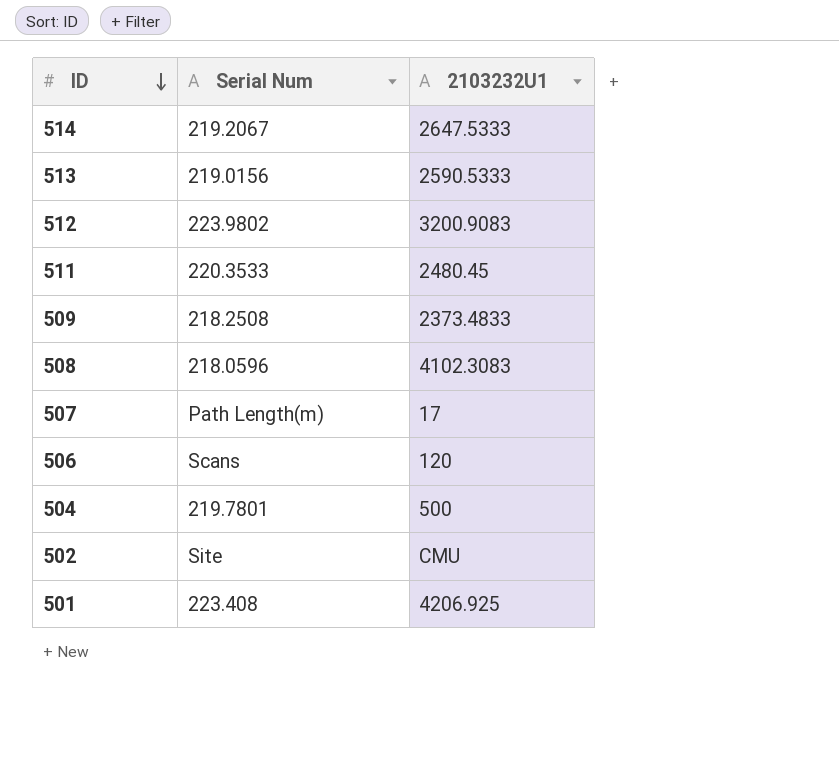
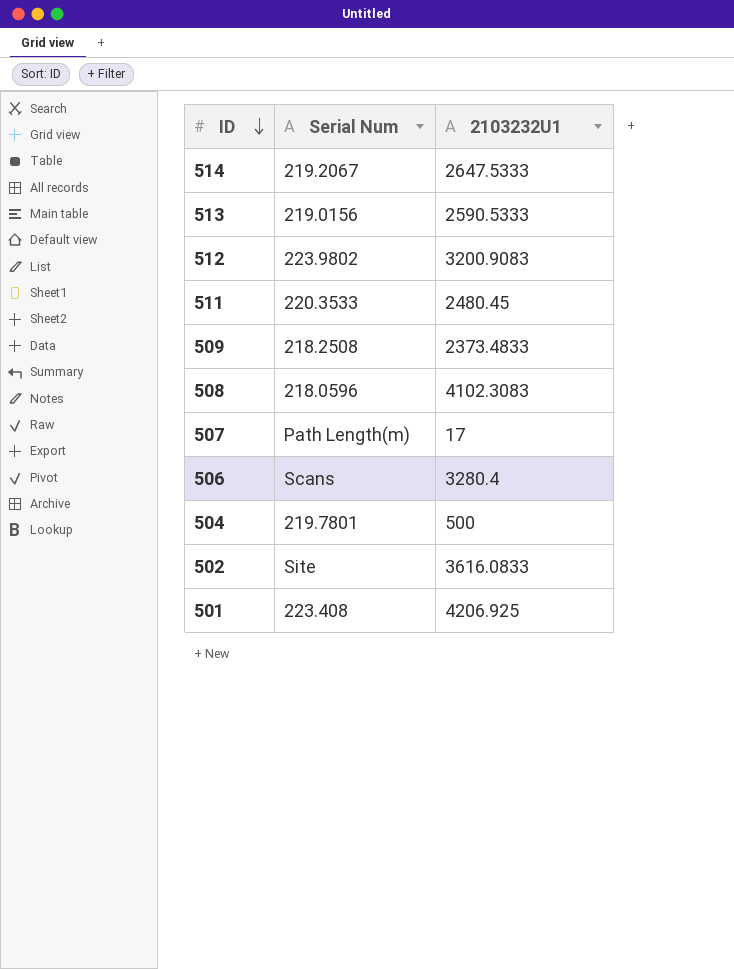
506 | 2103232U1: 120 -> 3280.4
502 | 2103232U1: CMU -> 3616.0833

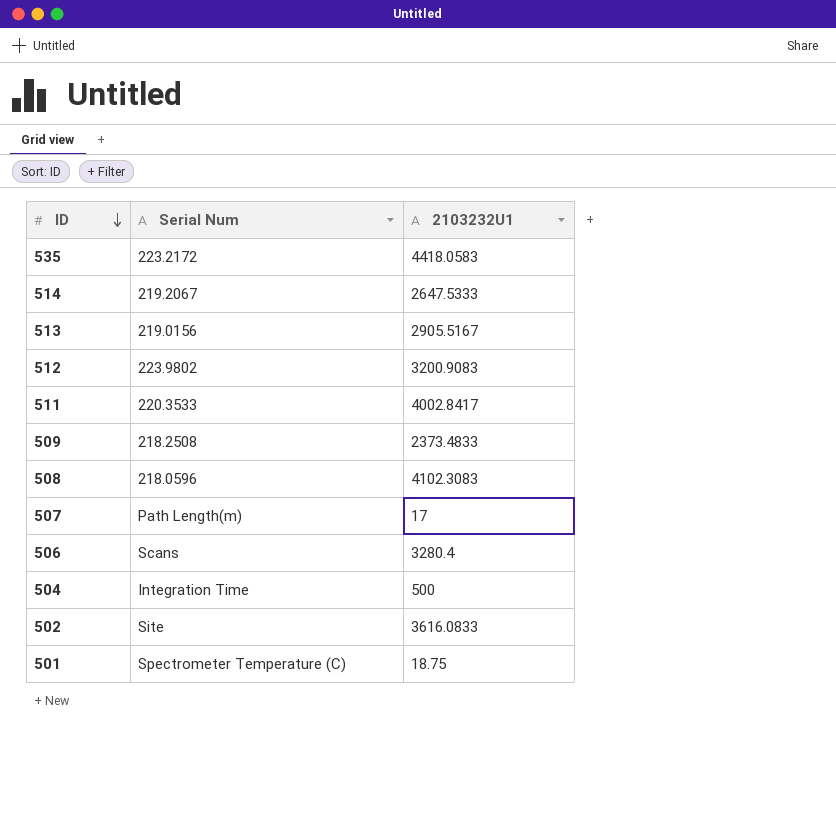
row 535: none -> 223.2172 | 4418.0583
513 | 2103232U1: 2590.5333 -> 2905.5167
511 | 2103232U1: 2480.45 -> 4002.8417
504 | Serial Num: 219.7801 -> Integration Time
501 | Serial Num: 223.408 -> Spectrometer Temperature (C)
501 | 2103232U1: 4206.925 -> 18.75

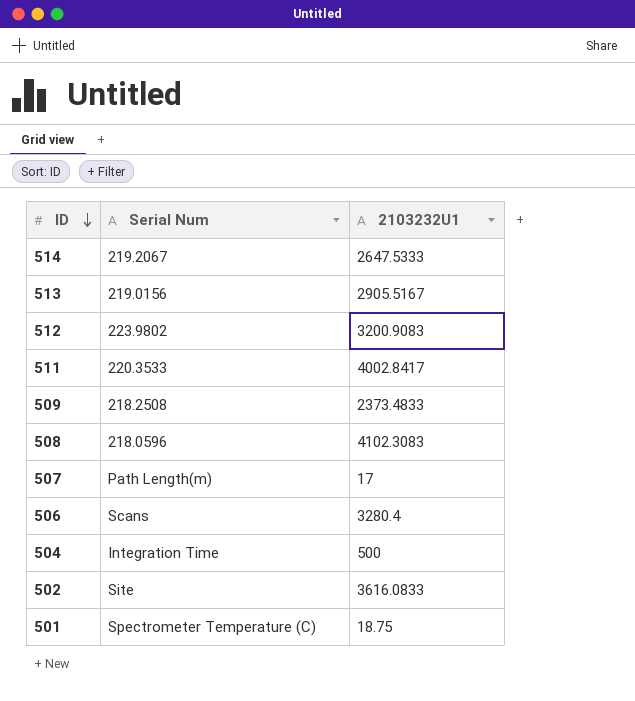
row 535: 223.2172 | 4418.0583 -> none

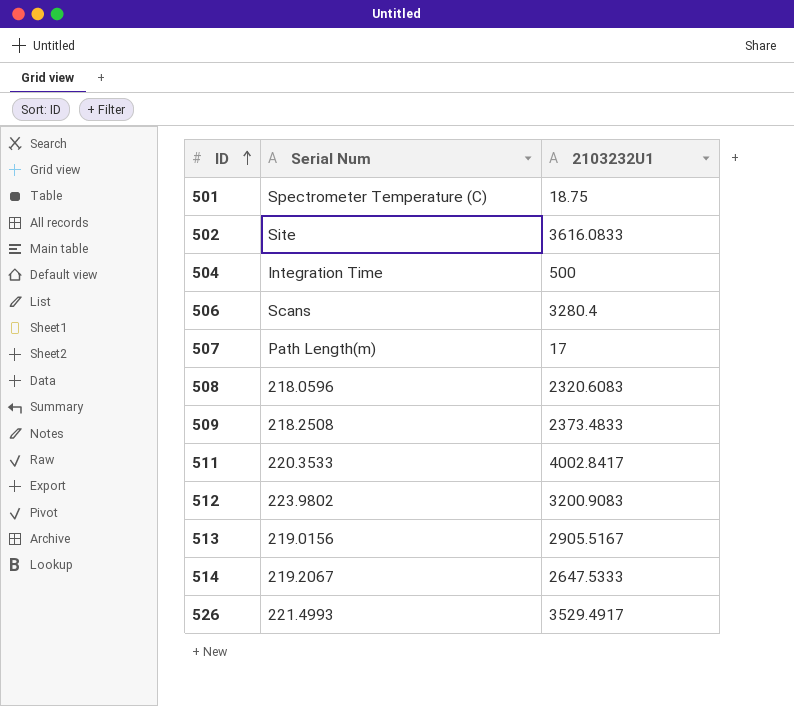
row order: ID descending -> ID ascending
508 | 2103232U1: 4102.3083 -> 2320.6083
row 526: none -> 221.4993 | 3529.4917

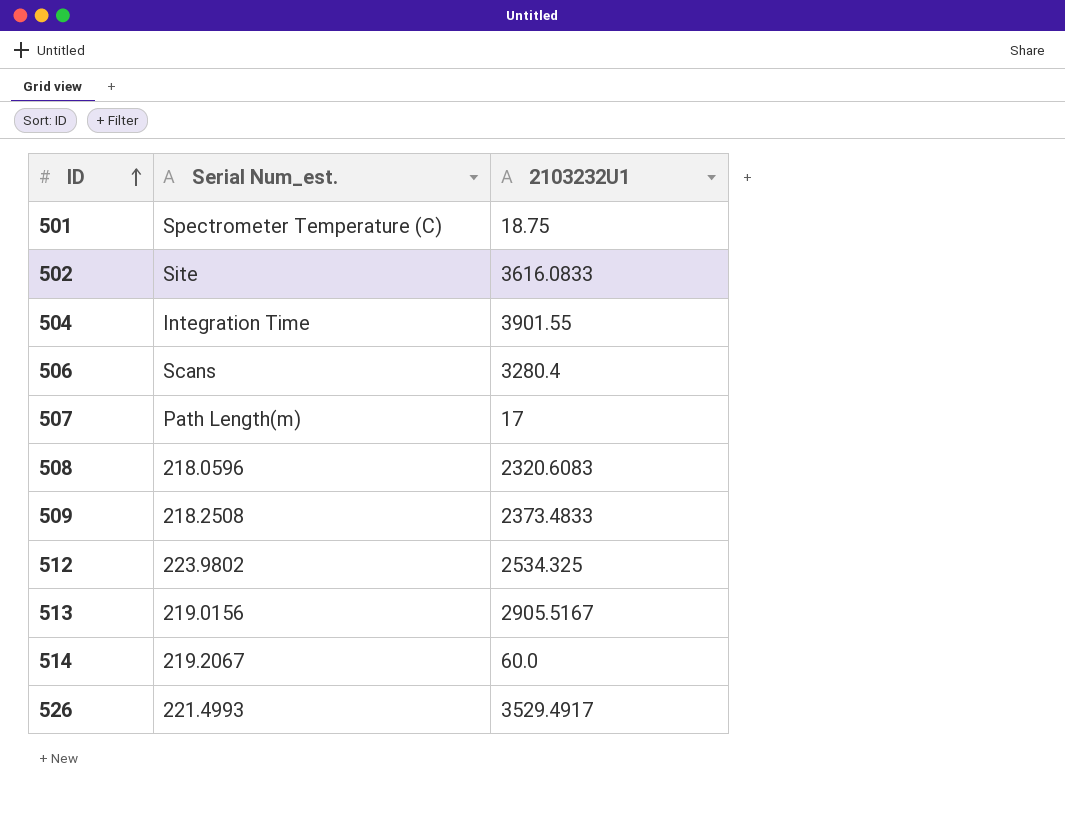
column name: Serial Num -> Serial Num_est.
row 511: 220.3533 | 4002.8417 -> none
504 | 2103232U1: 500 -> 3901.55
512 | 2103232U1: 3200.9083 -> 2534.325
514 | 2103232U1: 2647.5333 -> 60.0

